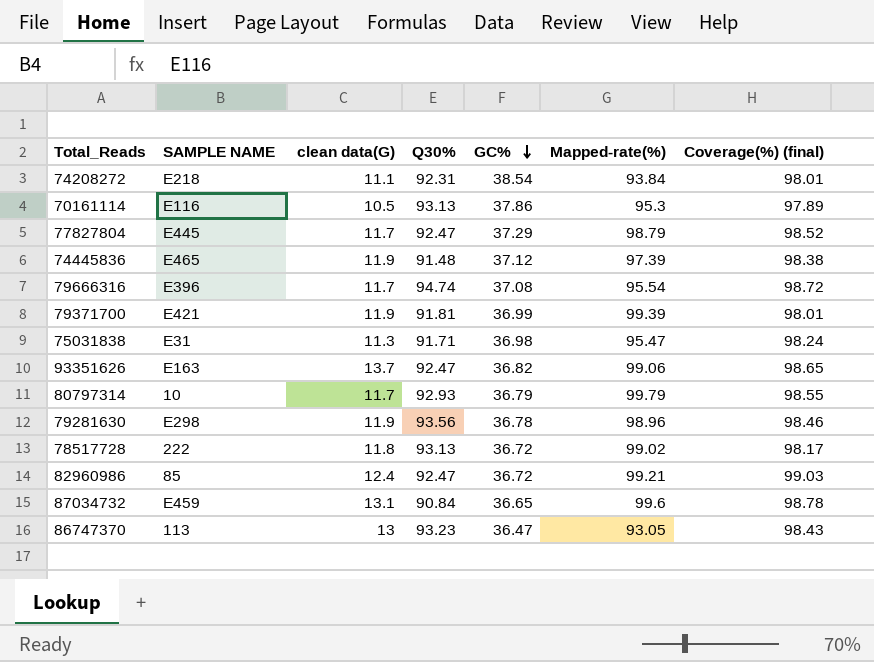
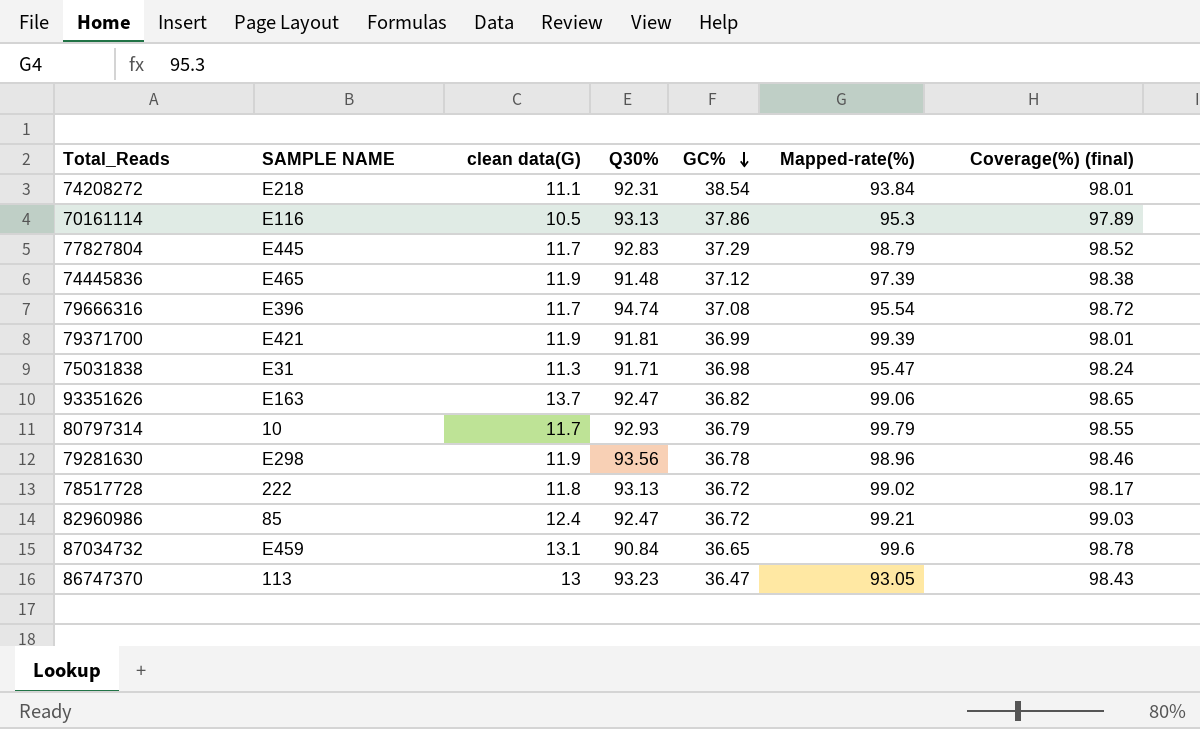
77827804 | Q30%: 92.47 -> 92.83

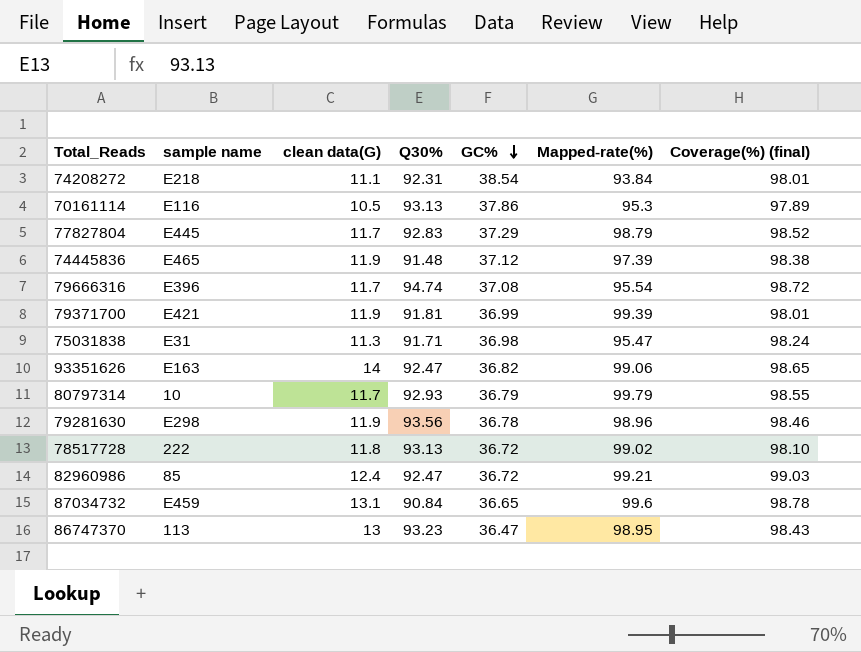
column name: SAMPLE NAME -> sample name
93351626 | clean data(G): 13.7 -> 14
78517728 | Coverage(%) (final): 98.17 -> 98.10
86747370 | Mapped-rate(%): 93.05 -> 98.95

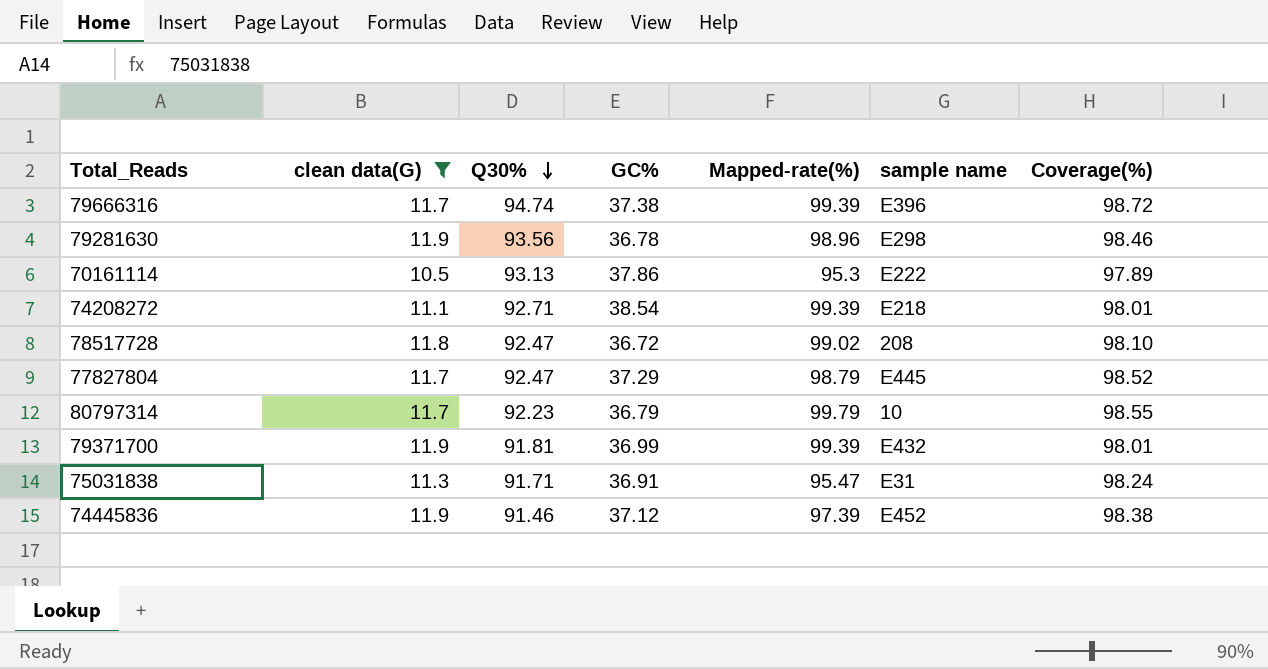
filter: none -> clean data(G) <= 11.9
row order: GC% descending -> Q30% descending
column sample name | position: 2 -> 6
column name: Coverage(%) (final) -> Coverage(%)
79666316 | GC%: 37.08 -> 37.38
79666316 | Mapped-rate(%): 95.54 -> 99.39
70161114 | sample name: E116 -> E222
74208272 | Q30%: 92.31 -> 92.71
74208272 | Mapped-rate(%): 93.84 -> 99.39
78517728 | Q30%: 93.13 -> 92.47
78517728 | sample name: 222 -> 208
77827804 | Q30%: 92.83 -> 92.47
80797314 | Q30%: 92.93 -> 92.23
79371700 | sample name: E421 -> E432
75031838 | GC%: 36.98 -> 36.91
74445836 | Q30%: 91.48 -> 91.46
74445836 | sample name: E465 -> E452

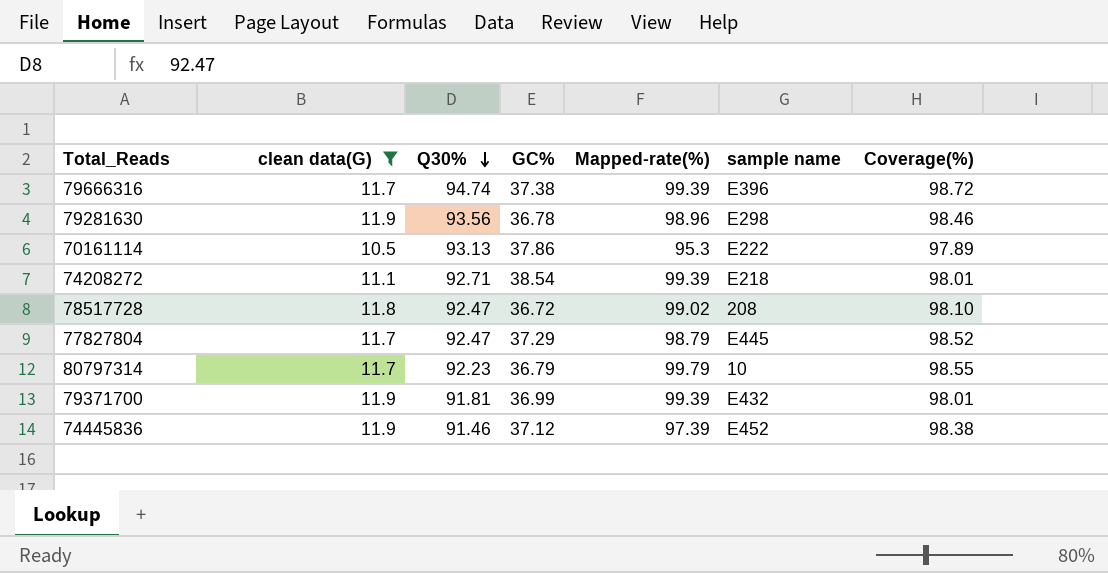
row 75031838: 11.3 | 91.71 | 36.91 | 95.47 | E31 | 98.24 -> none

